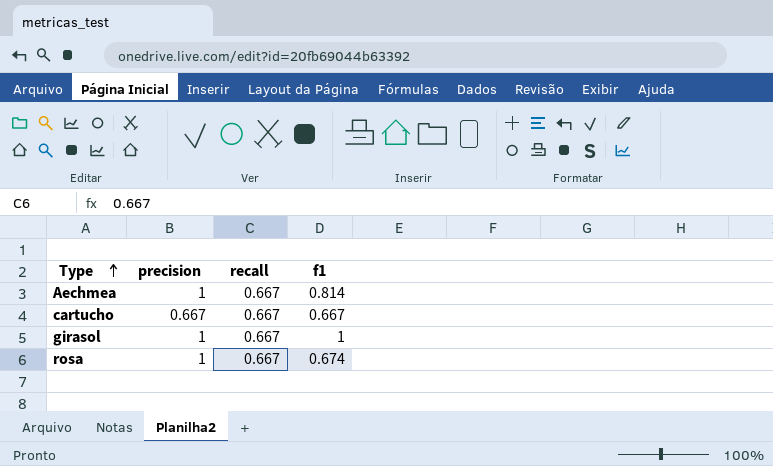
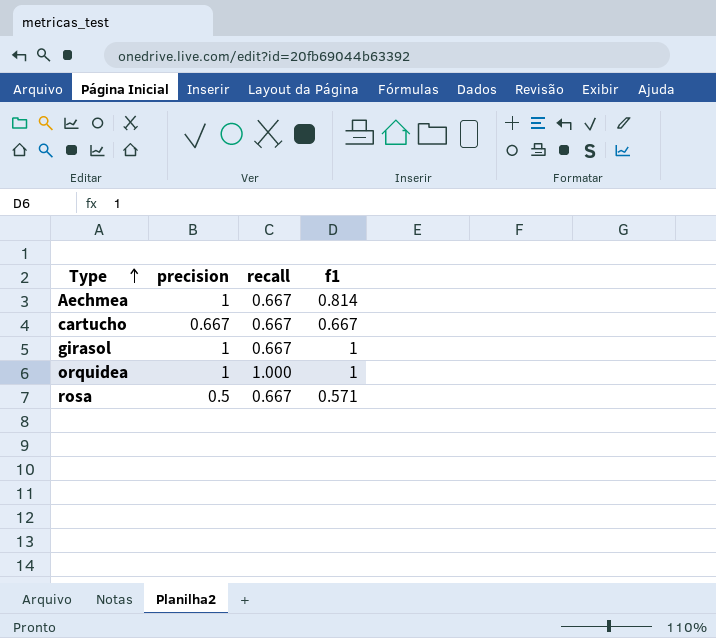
row orquidea: none -> 1 | 1.000 | 1
rosa | precision: 1 -> 0.5
rosa | f1: 0.674 -> 0.571

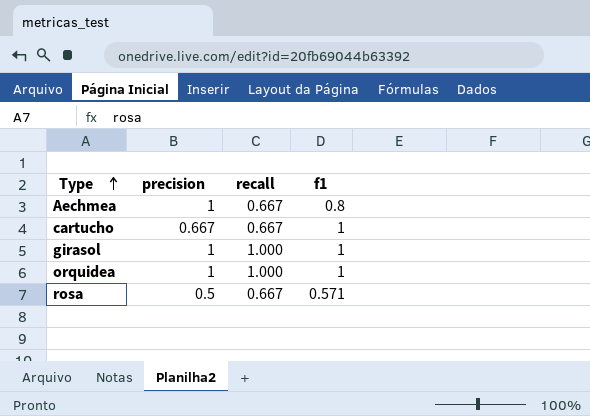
Aechmea | f1: 0.814 -> 0.8
cartucho | f1: 0.667 -> 1
girasol | recall: 0.667 -> 1.000

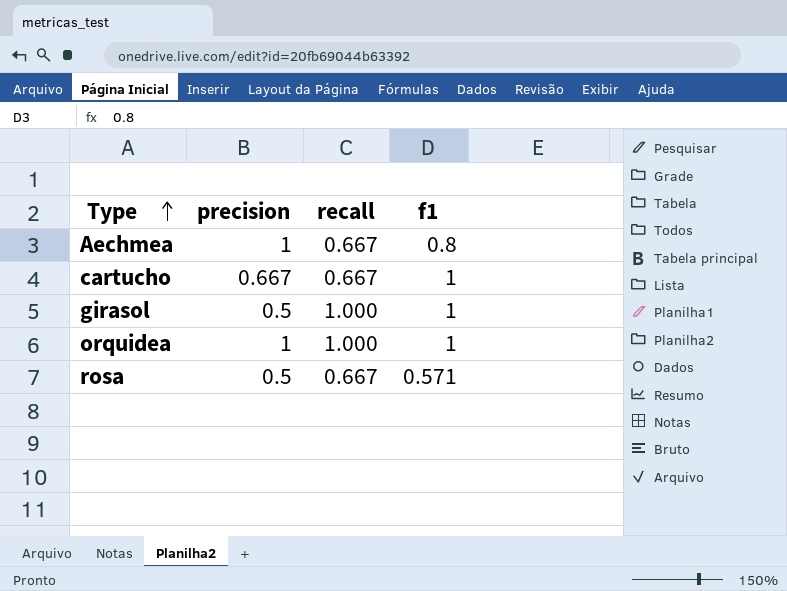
girasol | precision: 1 -> 0.5

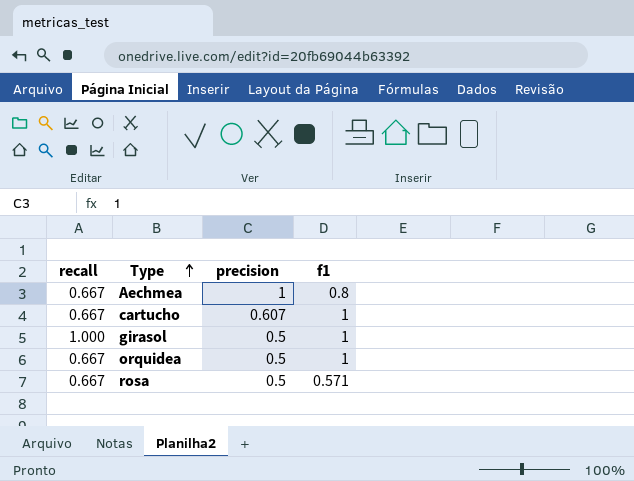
column recall | position: 3 -> 1
cartucho | precision: 0.667 -> 0.607
orquidea | recall: 1.000 -> 0.667
orquidea | precision: 1 -> 0.5

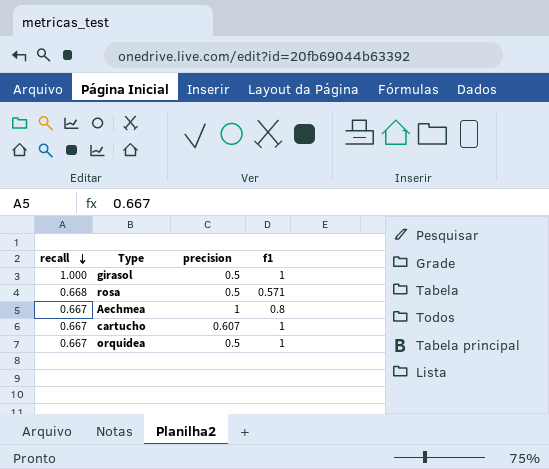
row order: Type ascending -> recall descending
rosa | recall: 0.667 -> 0.668

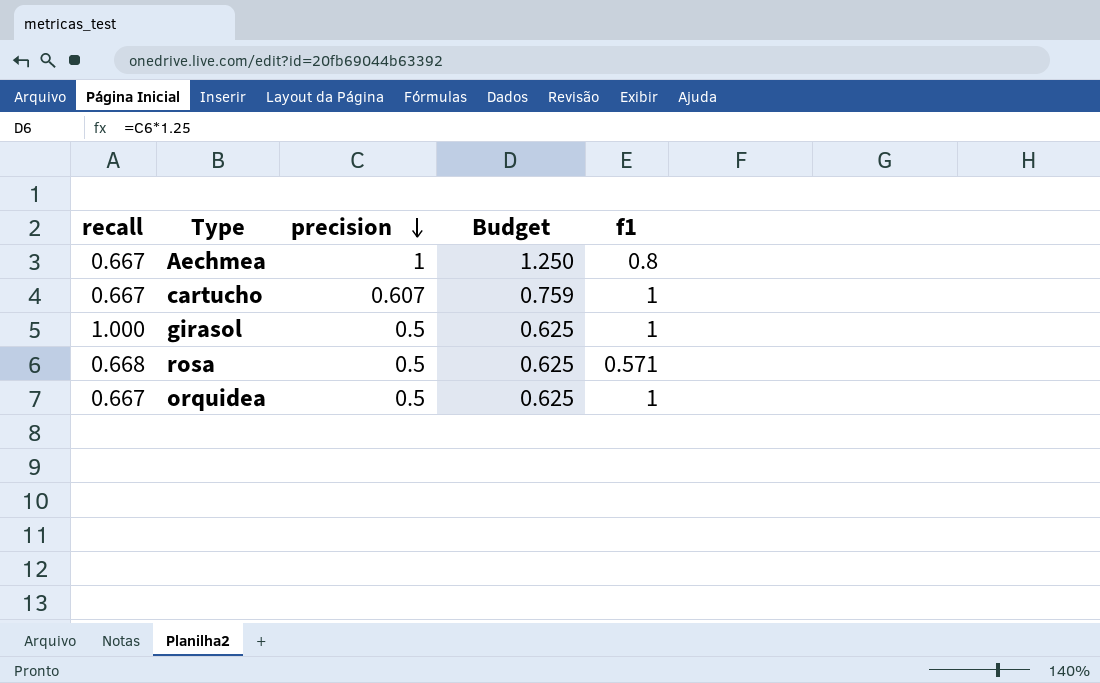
row order: recall descending -> precision descending
column Budget | formula: none -> [precision] * 1.25

